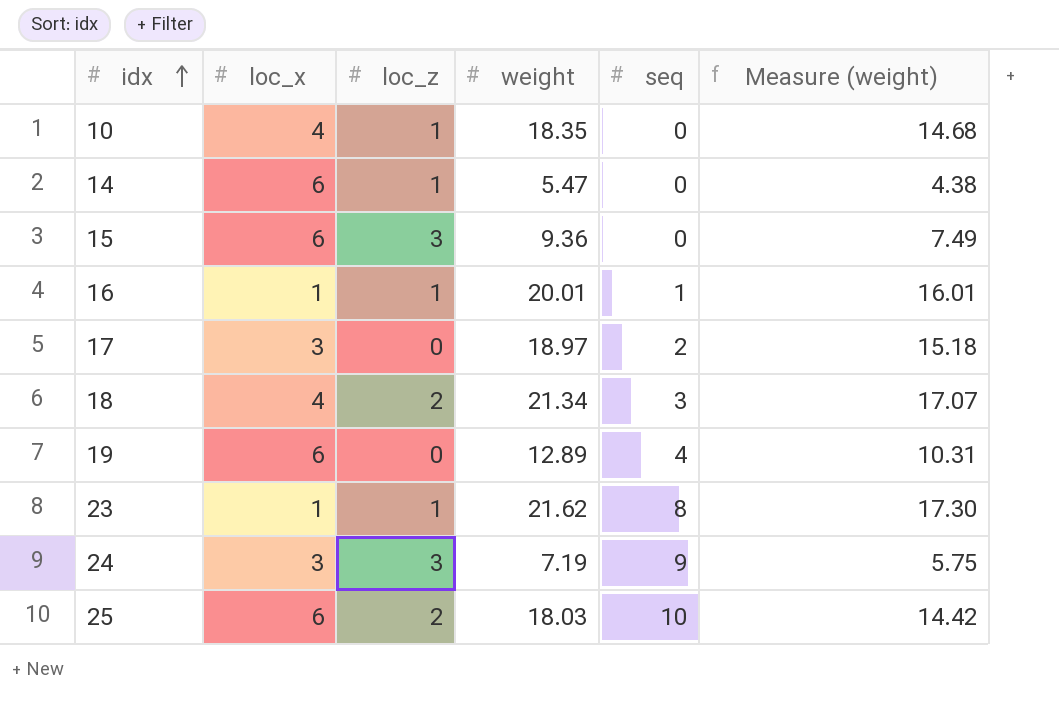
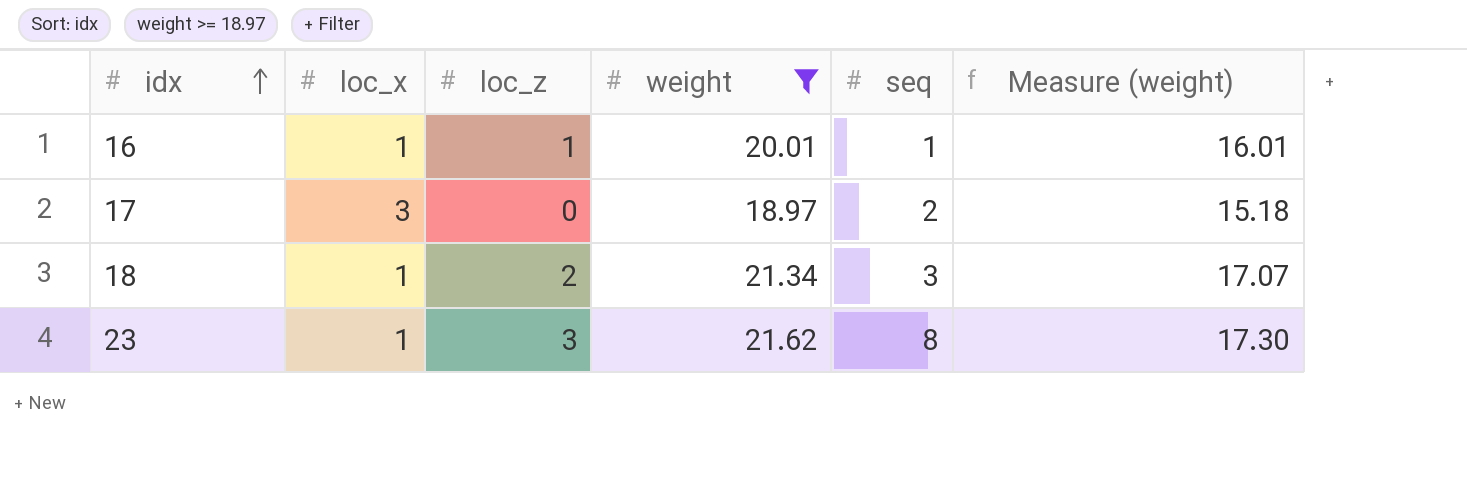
filter: none -> weight >= 18.97
18 | loc_x: 4 -> 1
23 | loc_z: 1 -> 3

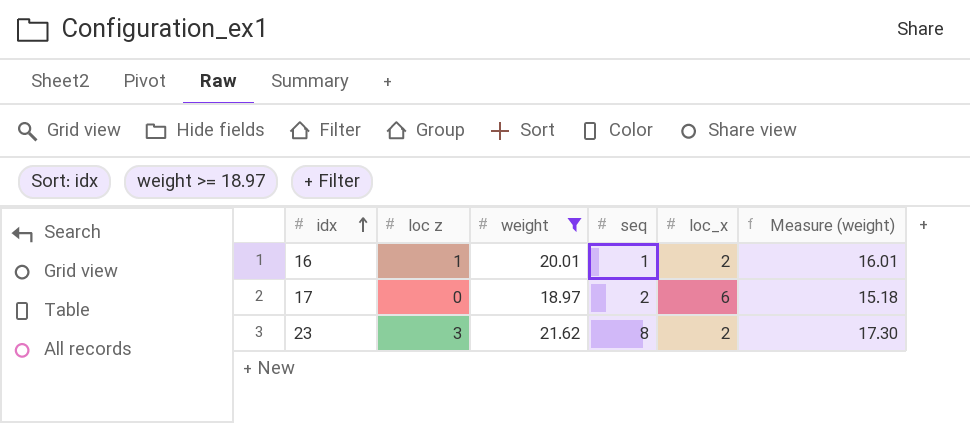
column name: loc_z -> loc z
column loc_x | position: 2 -> 5
row 18: 1 | 2 | 21.34 | 3 | 17.07 -> none
16 | loc_x: 1 -> 2
17 | loc_x: 3 -> 6
23 | loc_x: 1 -> 2

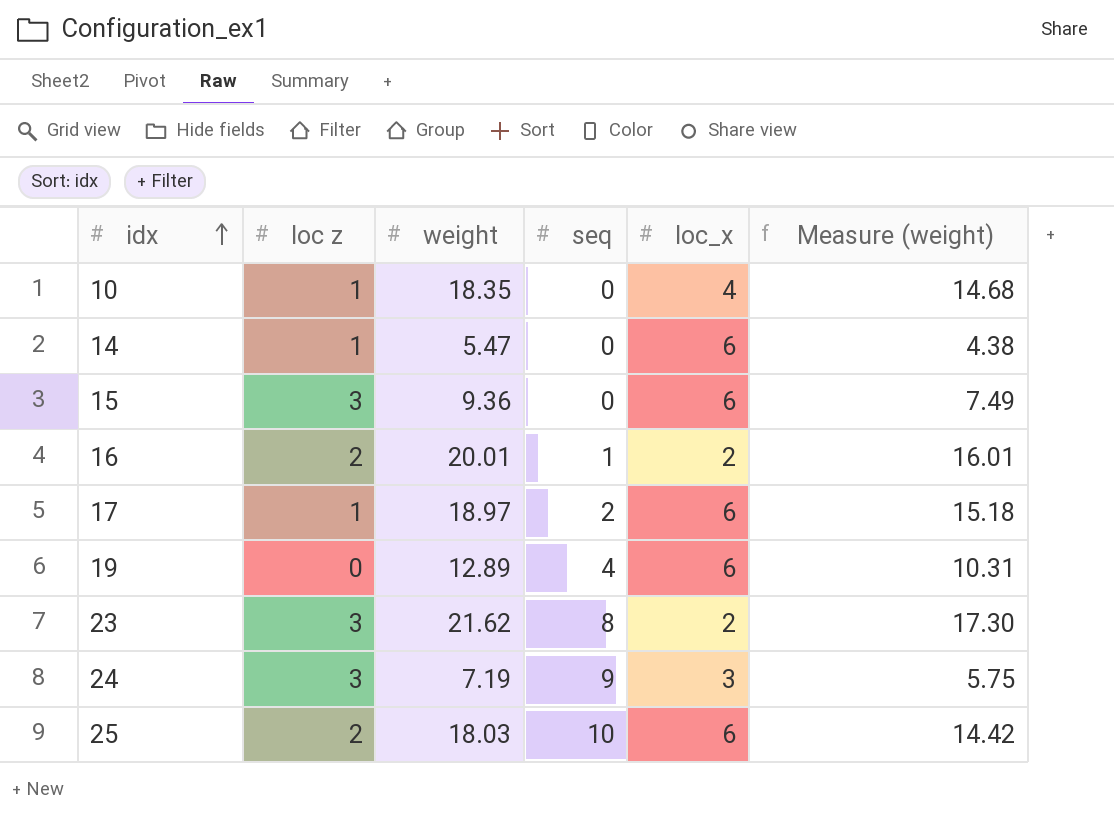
filter: weight >= 18.97 -> none
16 | loc z: 1 -> 2
17 | loc z: 0 -> 1

